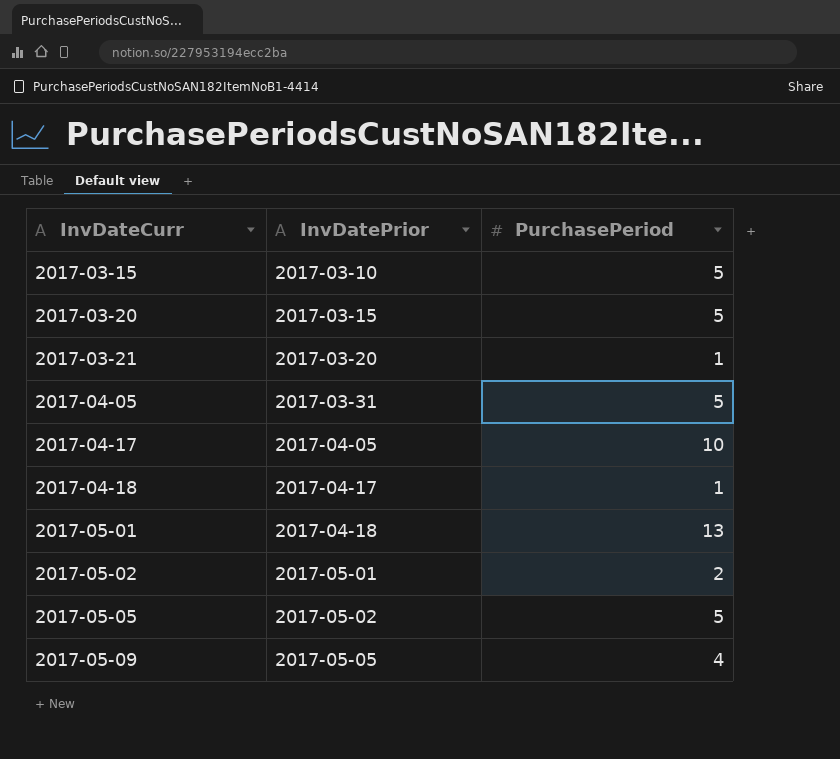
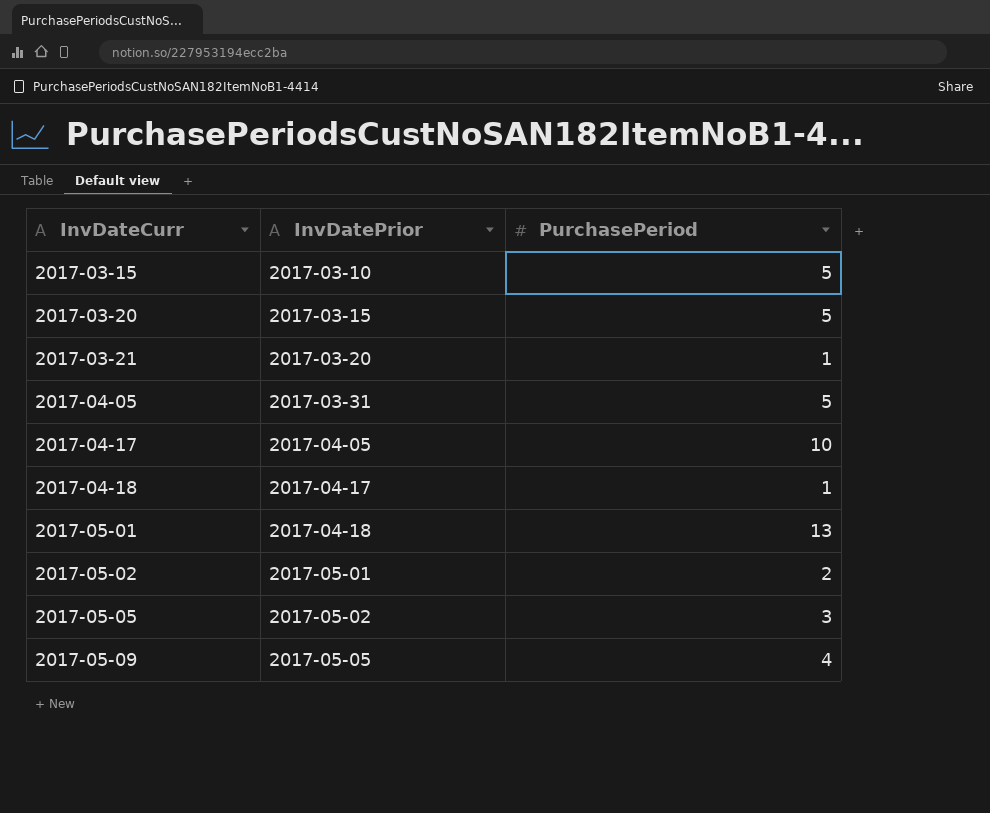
2017-05-05 | PurchasePeriod: 5 -> 3

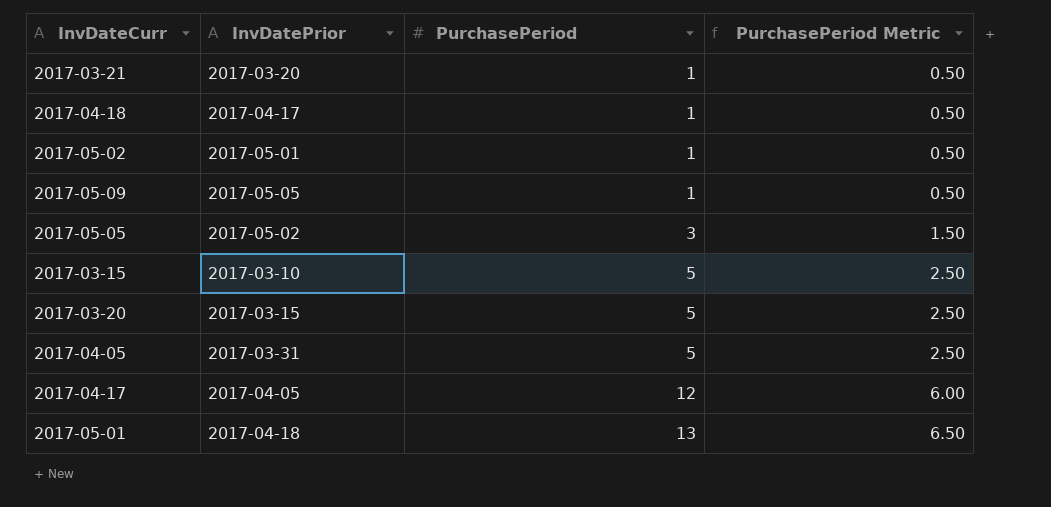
row order: InvDateCurr ascending -> PurchasePeriod ascending
column PurchasePeriod Metric | formula: none -> [PurchasePeriod] * 0.5
2017-05-02 | PurchasePeriod: 2 -> 1
2017-05-09 | PurchasePeriod: 4 -> 1
2017-04-17 | PurchasePeriod: 10 -> 12

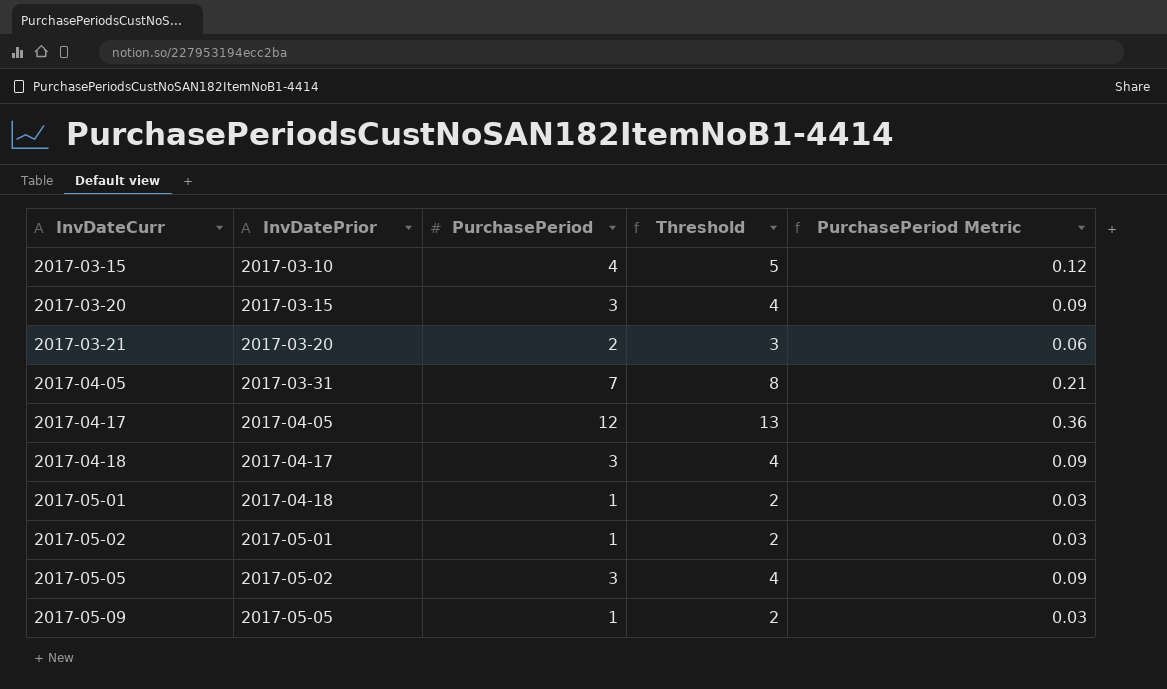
row order: PurchasePeriod ascending -> InvDateCurr ascending
column Threshold | formula: none -> [PurchasePeriod] + 1
column PurchasePeriod Metric | formula: [PurchasePeriod] * 0.5 -> [PurchasePeriod] * 0.03
2017-03-15 | PurchasePeriod: 5 -> 4
2017-03-20 | PurchasePeriod: 5 -> 3
2017-03-21 | PurchasePeriod: 1 -> 2
2017-04-05 | PurchasePeriod: 5 -> 7
2017-04-18 | PurchasePeriod: 1 -> 3
2017-05-01 | PurchasePeriod: 13 -> 1

